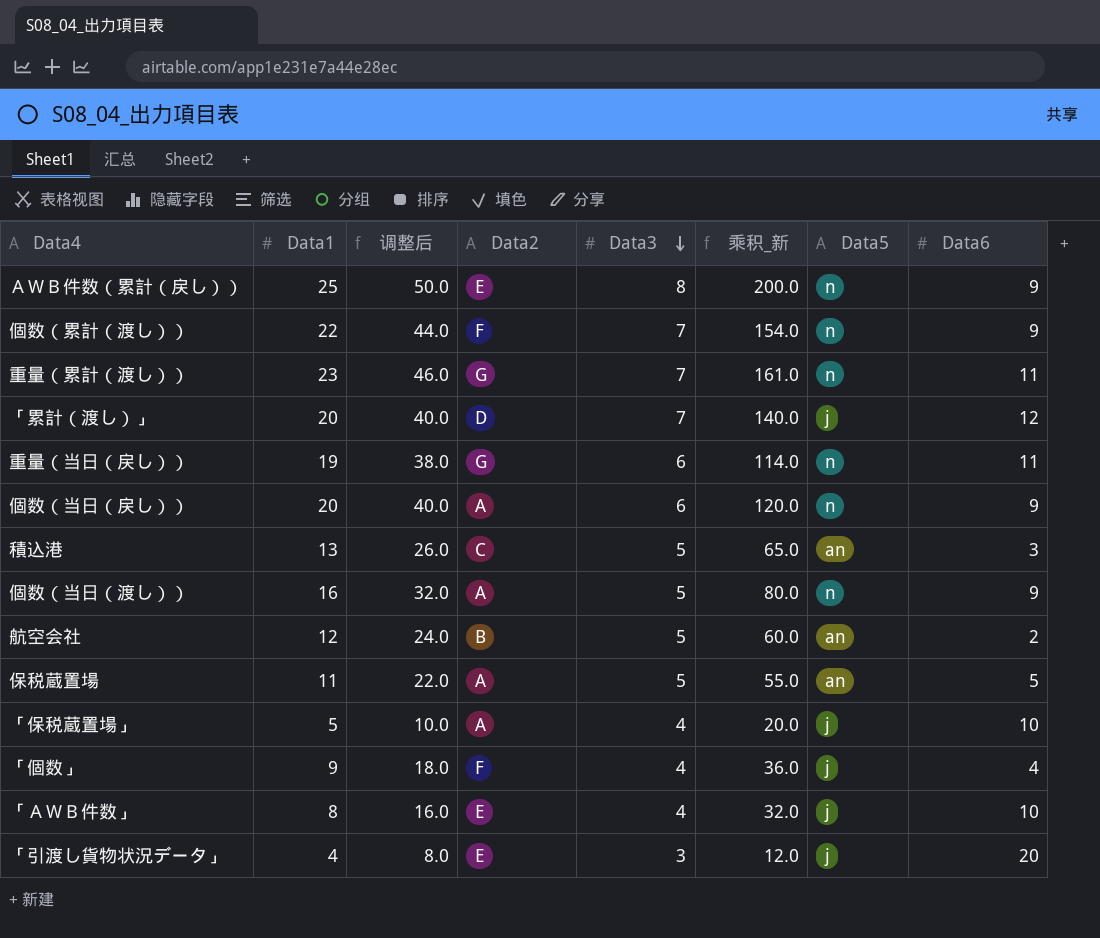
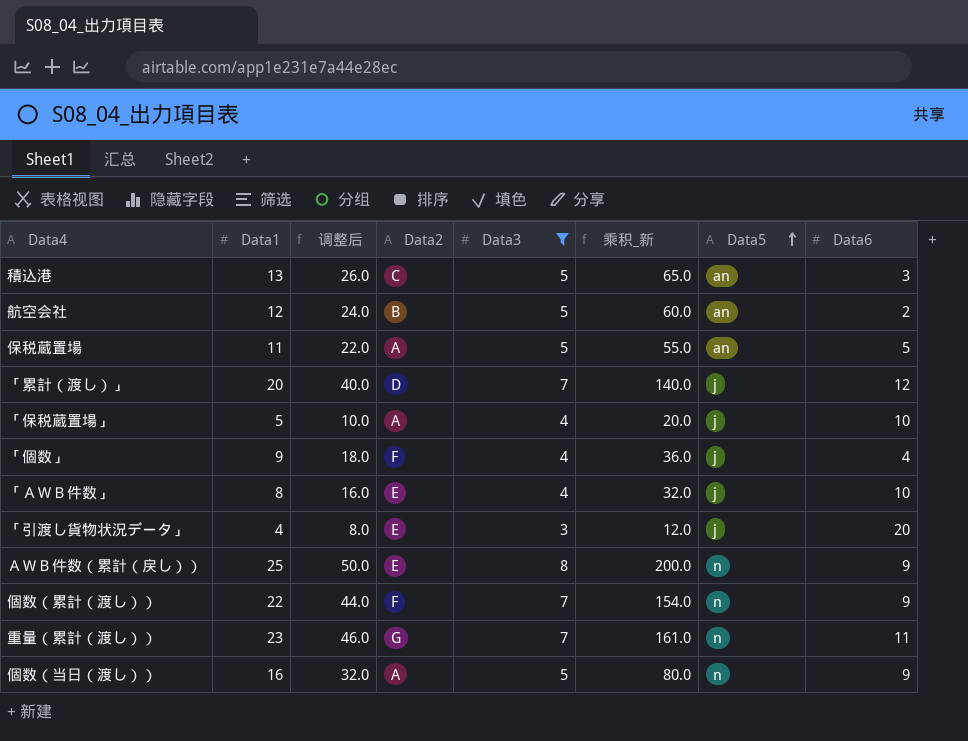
filter: none -> Data3 != 6
row order: Data3 descending -> Data5 ascending

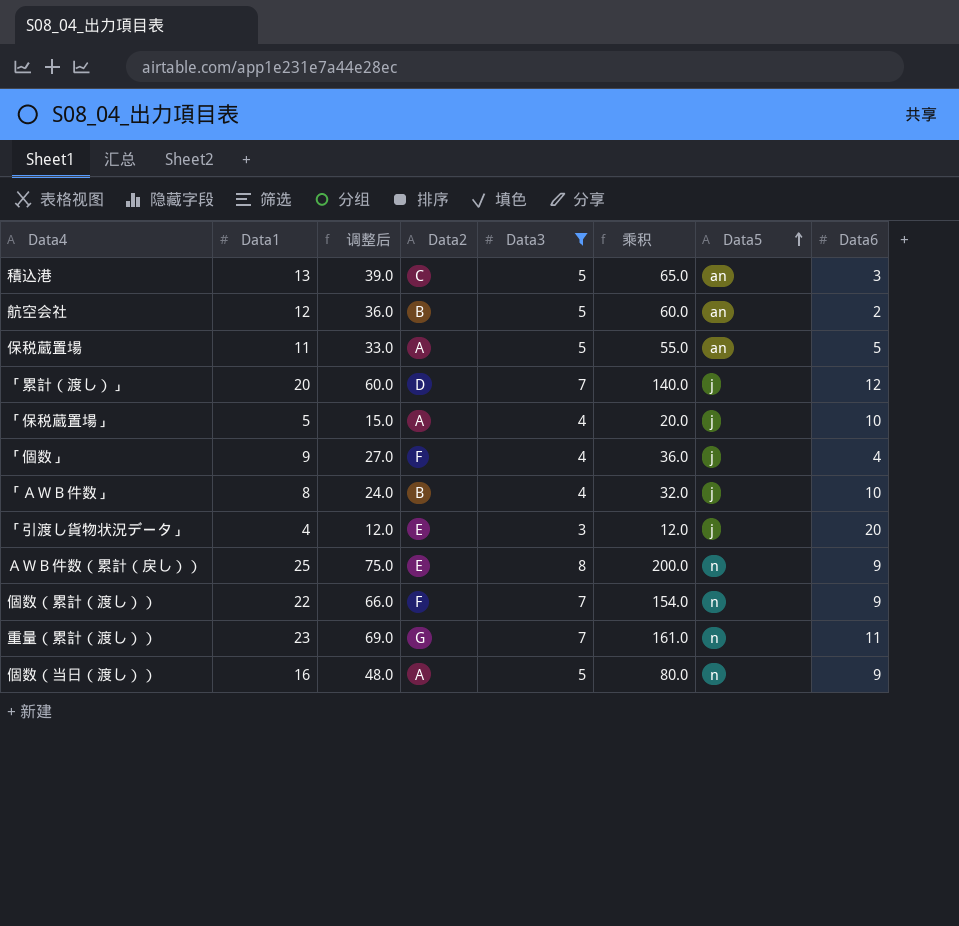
column 调整后 | formula: [Data1] * 2 -> [Data1] * 3
column name: 乘积_新 -> 乘积
「ＡＷＢ件数」 | Data2: E -> B

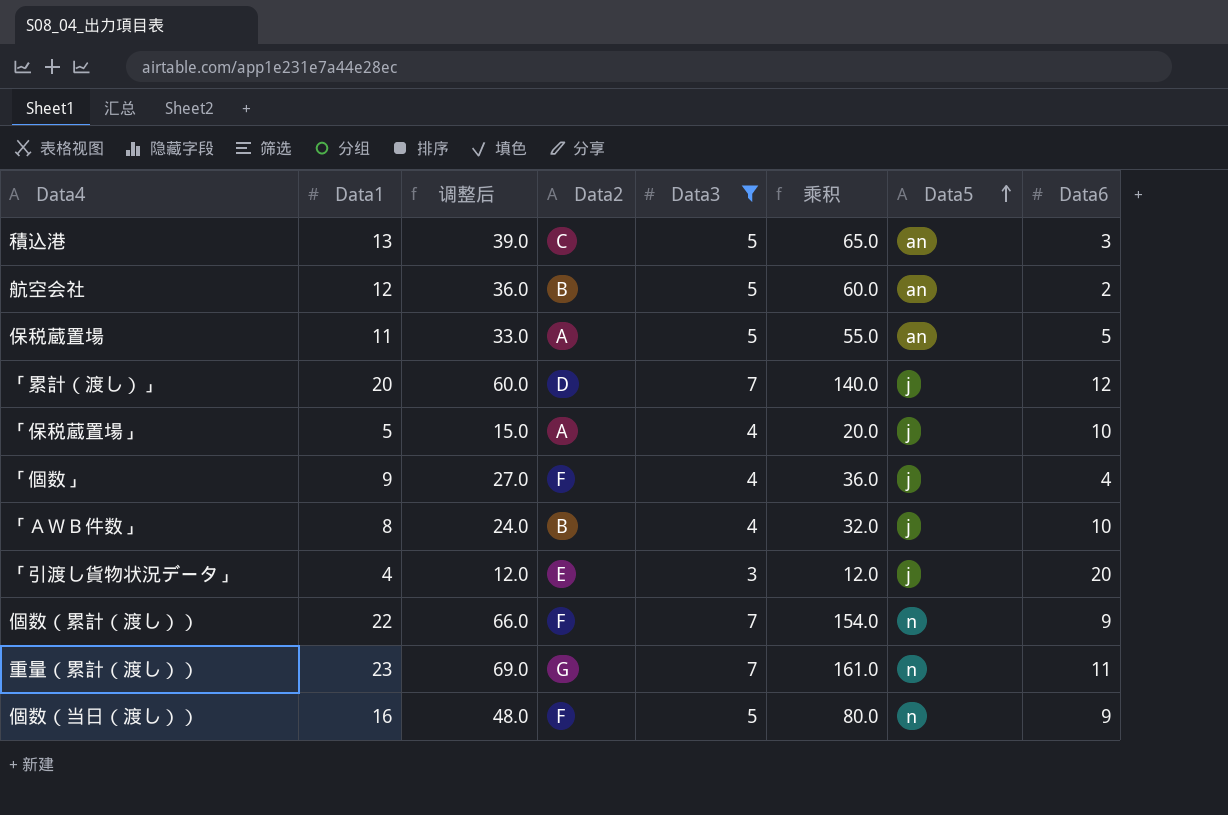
row ＡＷＢ件数（累計（戻し））: 25 | 75.0 | E | 8 | 200.0 | n | 9 -> none
個数（当日（渡し）） | Data2: A -> F

